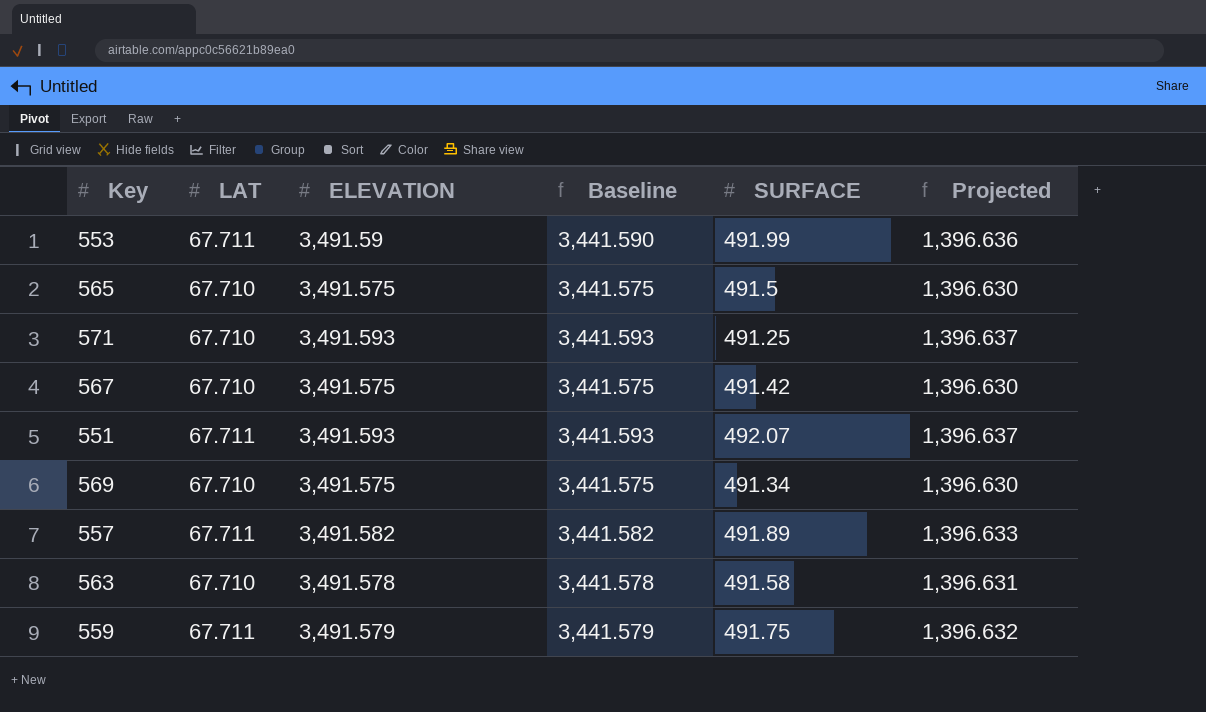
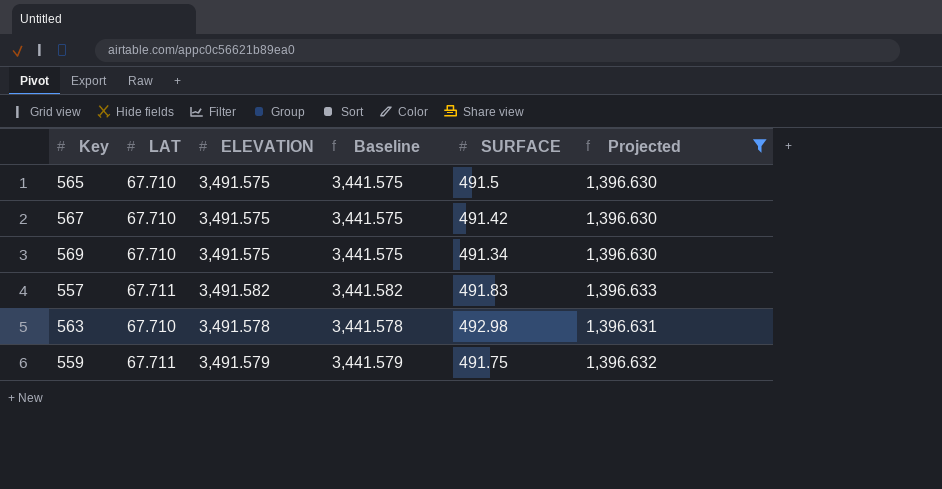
filter: none -> Projected <= 1,396.633
557 | SURFACE: 491.89 -> 491.83
563 | SURFACE: 491.58 -> 492.98

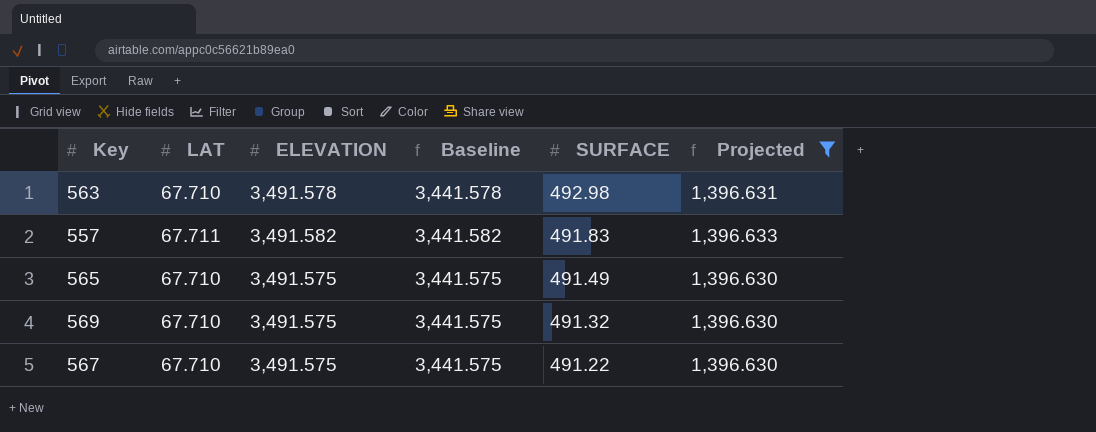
row order: none -> SURFACE descending
row 559: 67.711 | 3,491.579 | 3,441.579 | 491.75 | 1,396.632 -> none
565 | SURFACE: 491.5 -> 491.49
569 | SURFACE: 491.34 -> 491.32
567 | SURFACE: 491.42 -> 491.22

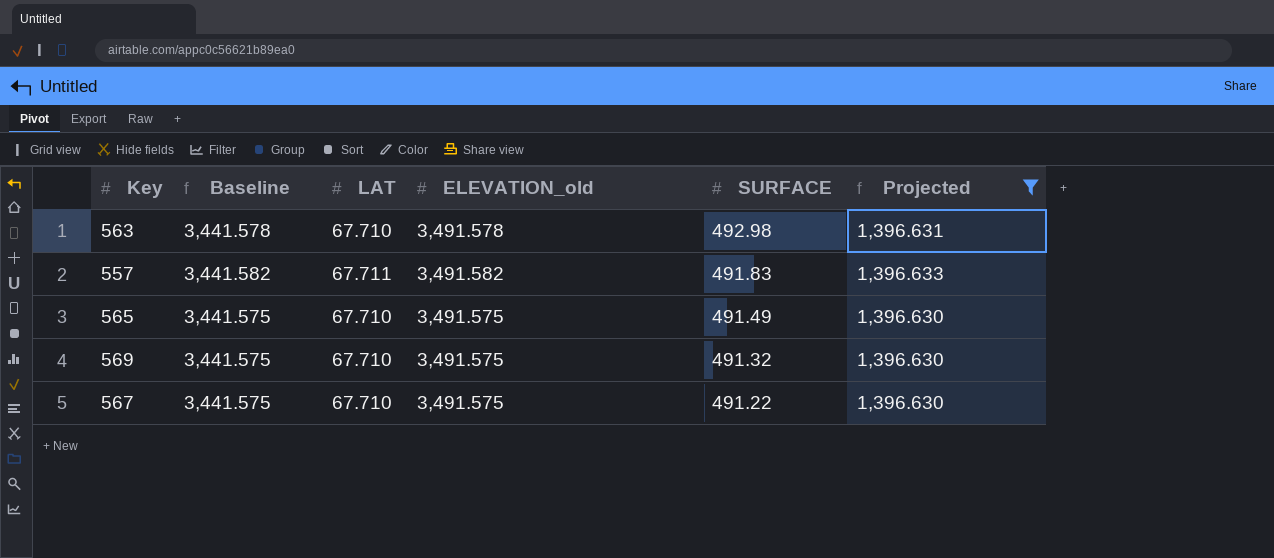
column Baseline | position: 4 -> 2
column name: ELEVATION -> ELEVATION_old

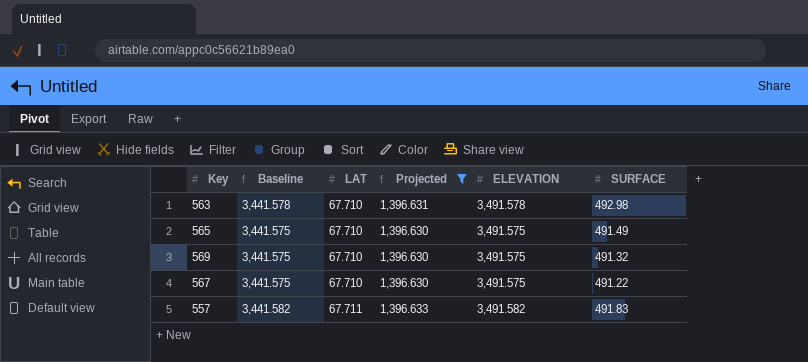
row order: SURFACE descending -> LAT ascending
column Projected | position: 6 -> 4
column name: ELEVATION_old -> ELEVATION

